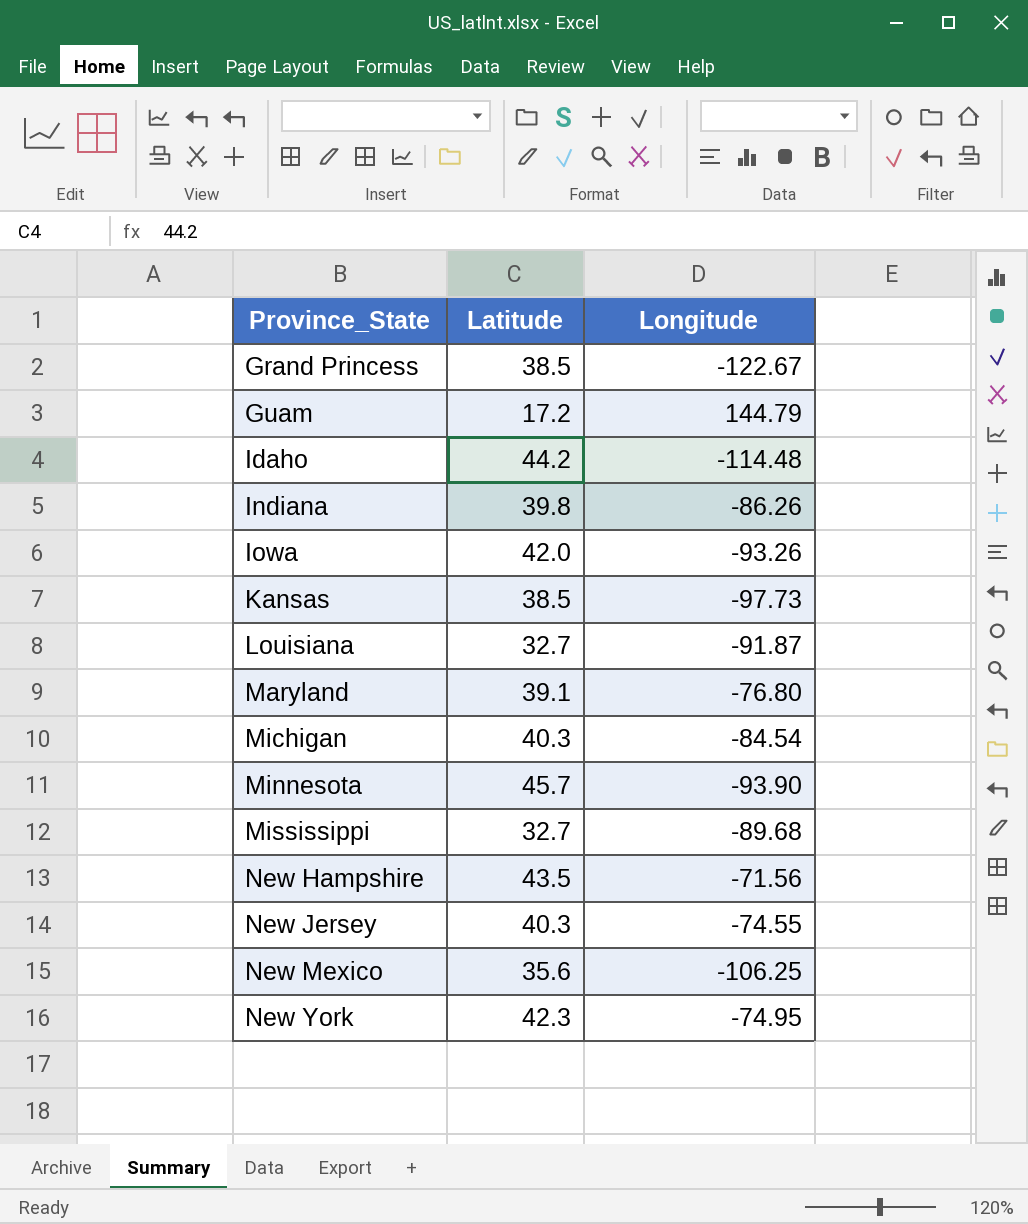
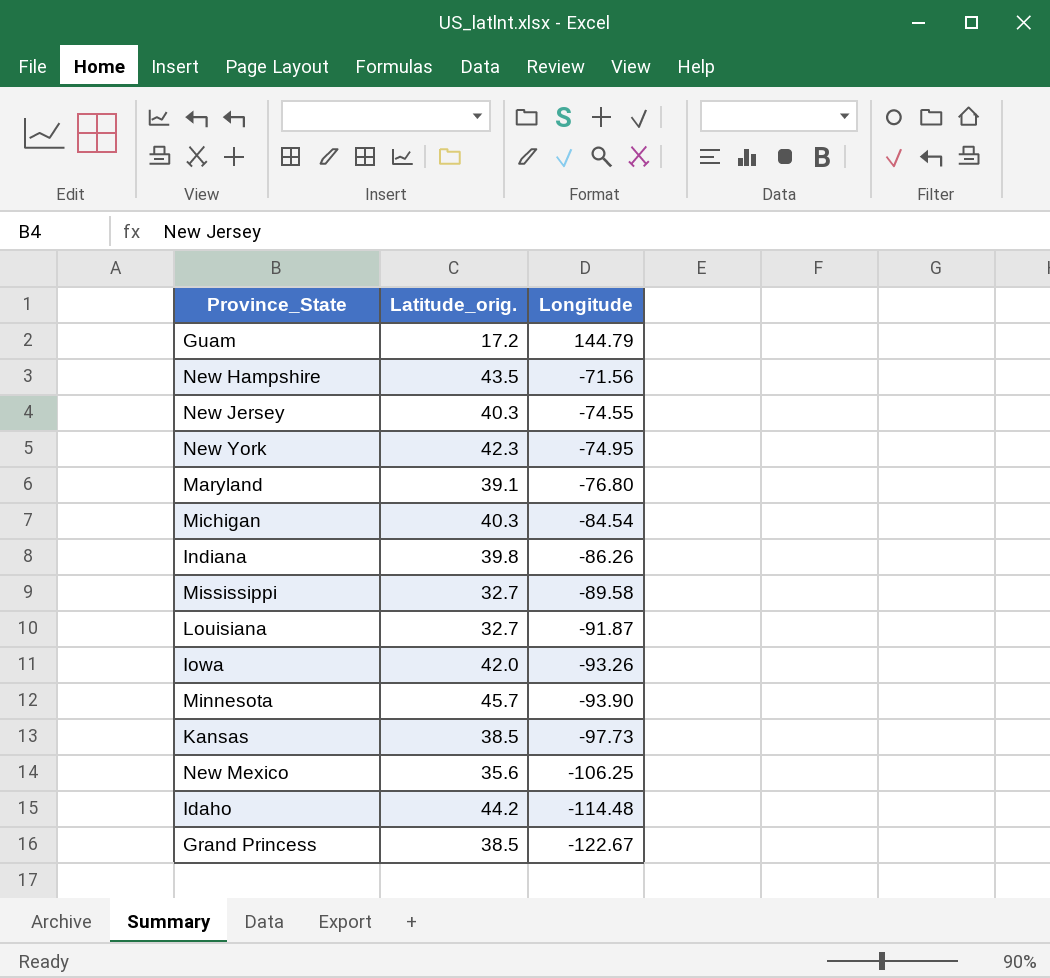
row order: Province_State ascending -> Longitude descending
column name: Latitude -> Latitude_orig.
Mississippi | Longitude: -89.68 -> -89.58

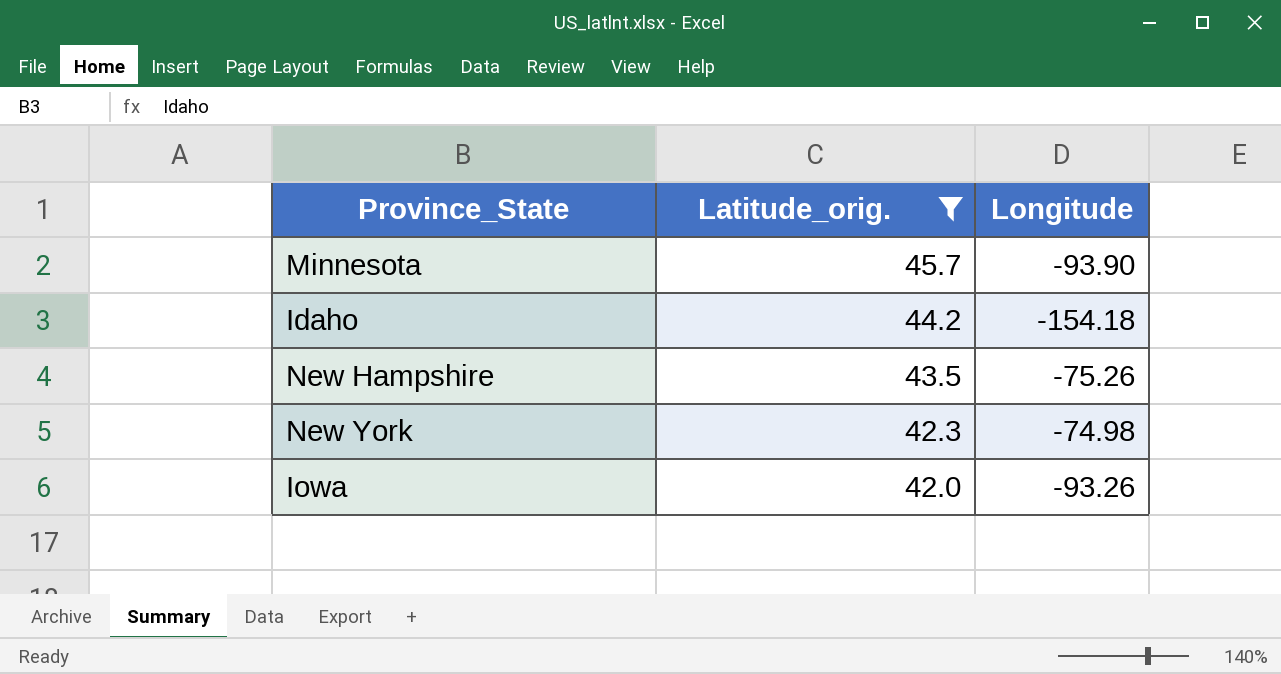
filter: none -> Latitude_orig. >= 42.0
row order: Longitude descending -> Latitude_orig. descending
Idaho | Longitude: -114.48 -> -154.18
New Hampshire | Longitude: -71.56 -> -75.26
New York | Longitude: -74.95 -> -74.98

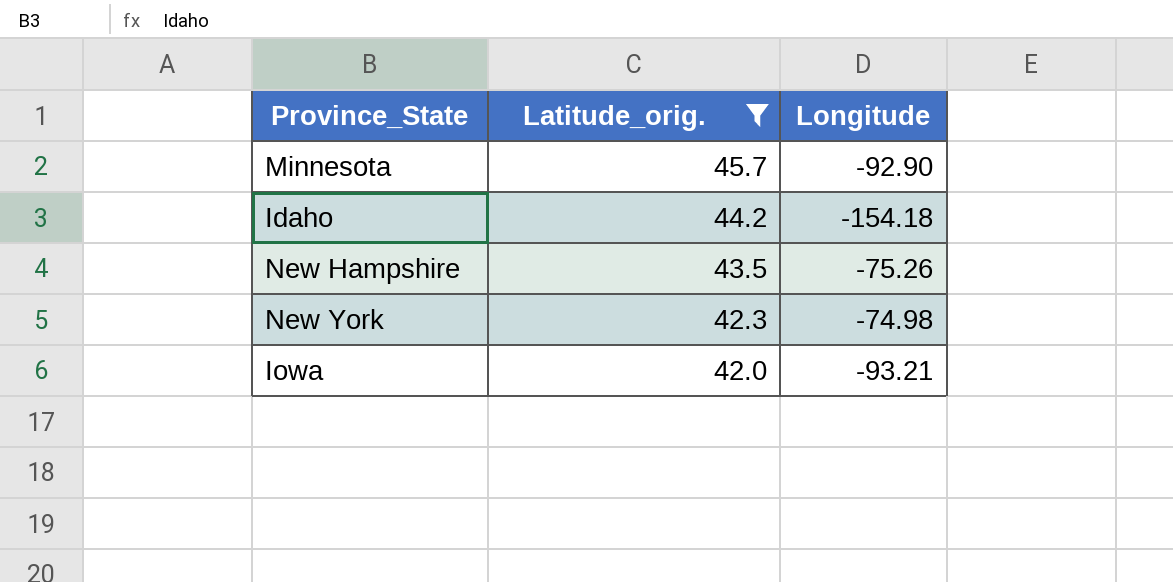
Minnesota | Longitude: -93.90 -> -92.90
Iowa | Longitude: -93.26 -> -93.21

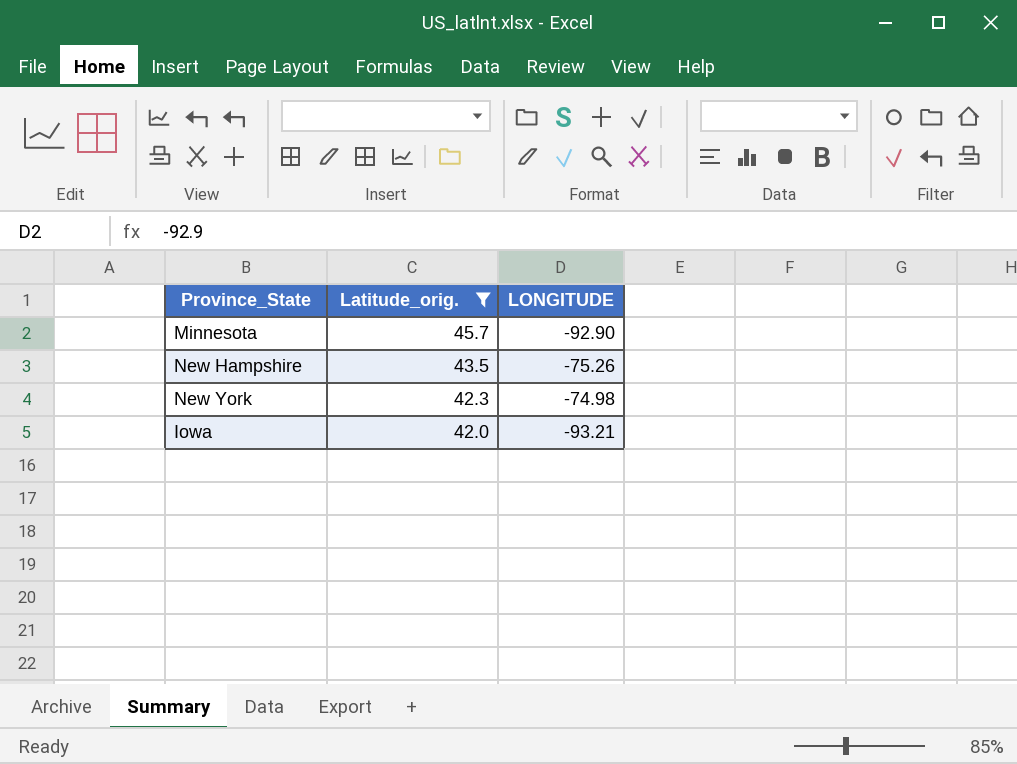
column name: Longitude -> LONGITUDE
row Idaho: 44.2 | -154.18 -> none

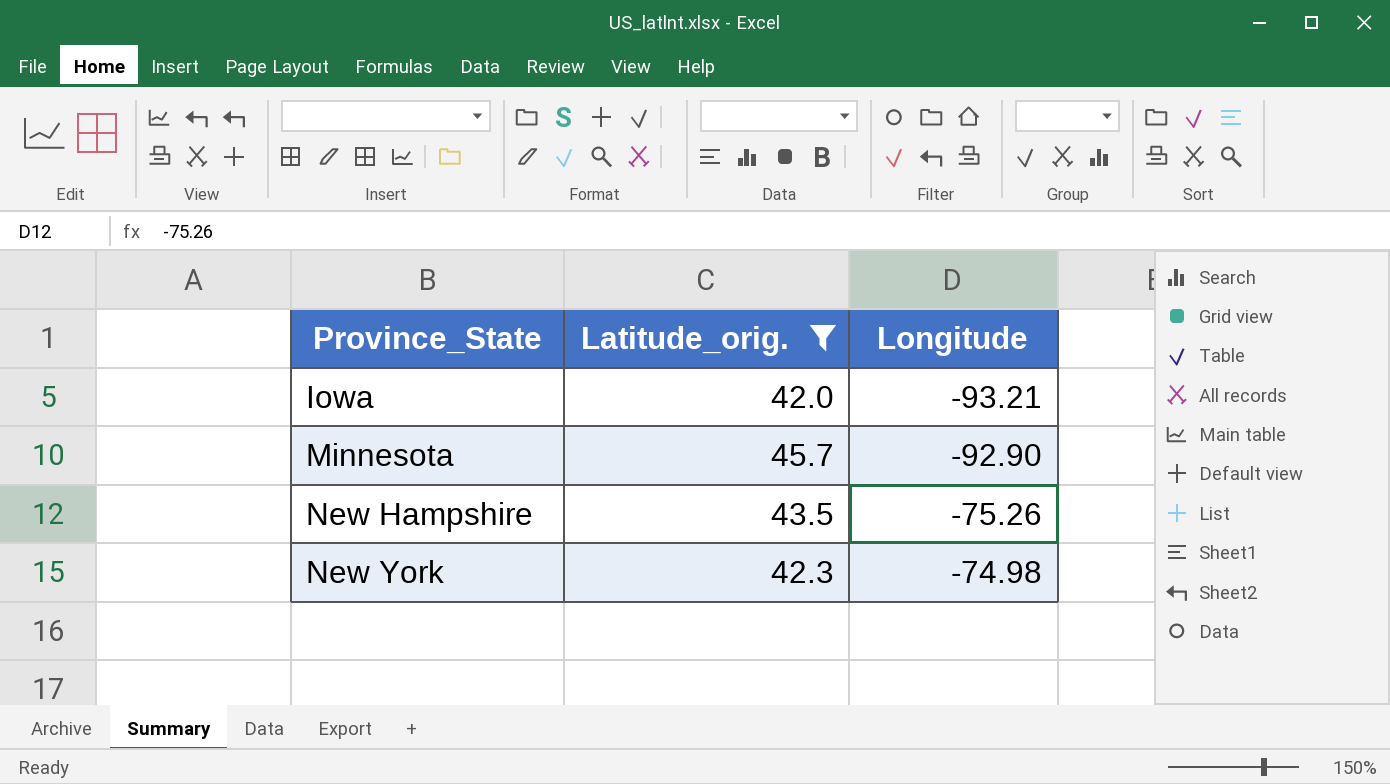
row order: Latitude_orig. descending -> Province_State ascending
column name: LONGITUDE -> Longitude

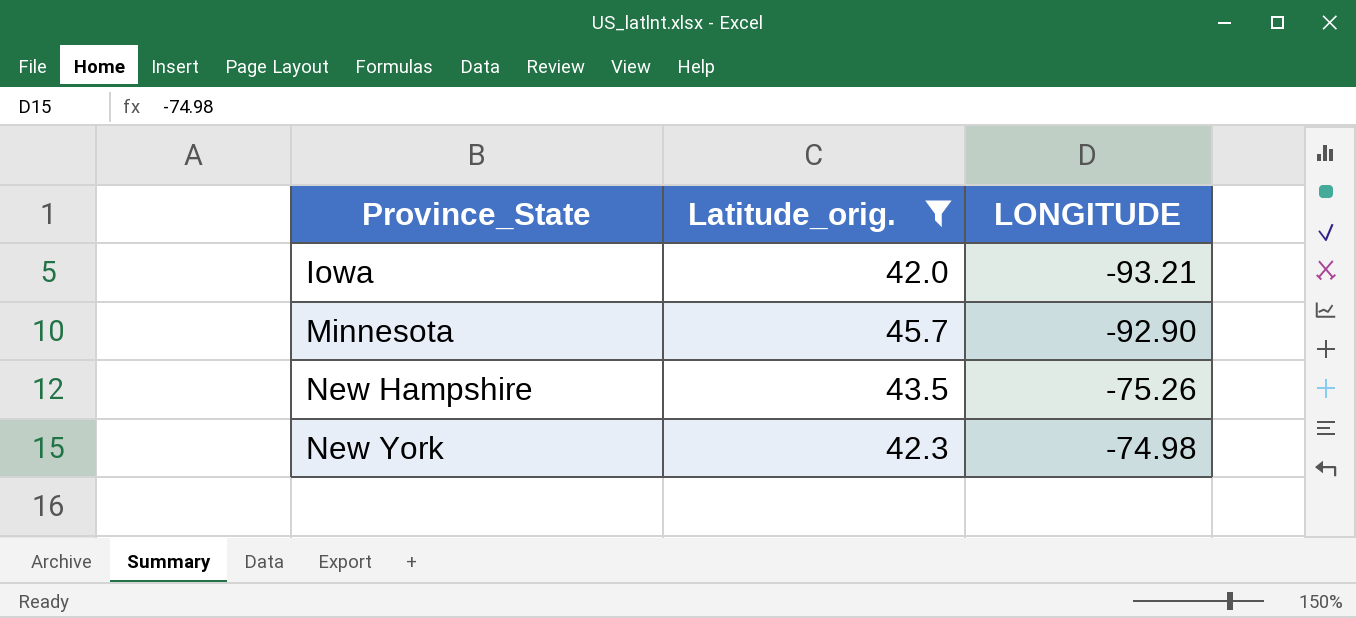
column name: Longitude -> LONGITUDE

